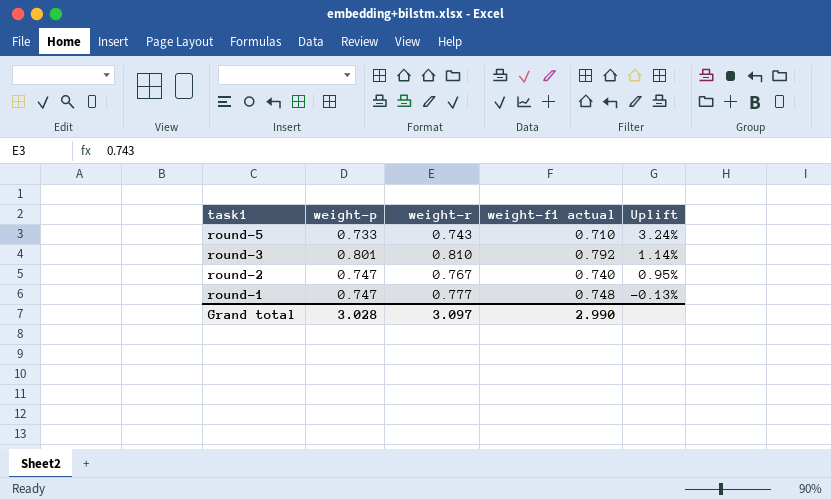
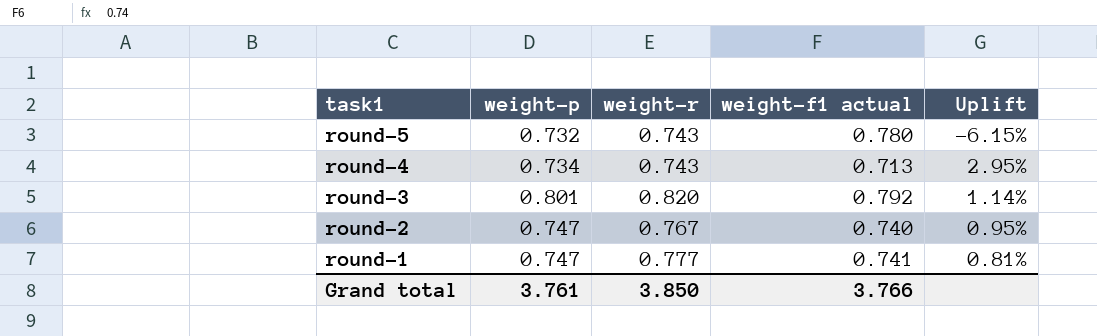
round-5 | weight-p: 0.733 -> 0.732
round-5 | weight-f1 actual: 0.710 -> 0.780
round-5 | Uplift: 3.24% -> -6.15%
row round-4: none -> 0.734 | 0.743 | 0.713 | 2.95%
round-3 | weight-r: 0.810 -> 0.820
round-1 | weight-f1 actual: 0.748 -> 0.741
round-1 | Uplift: -0.13% -> 0.81%
Grand total | weight-p: 3.028 -> 3.761
Grand total | weight-r: 3.097 -> 3.850
Grand total | weight-f1 actual: 2.990 -> 3.766

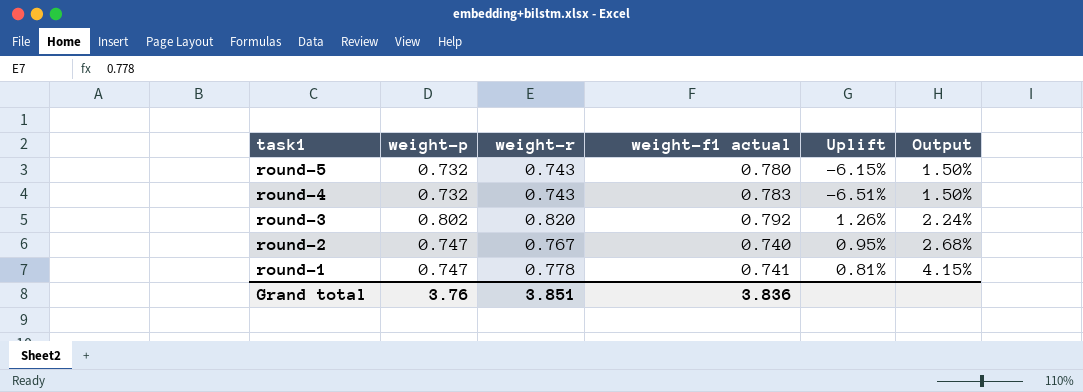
column Output | formula: none -> ([weight-r] - [weight-p]) / [weight-p]
round-4 | weight-p: 0.734 -> 0.732
round-4 | weight-f1 actual: 0.713 -> 0.783
round-4 | Uplift: 2.95% -> -6.51%
round-3 | weight-p: 0.801 -> 0.802
round-3 | Uplift: 1.14% -> 1.26%
round-1 | weight-r: 0.777 -> 0.778
Grand total | weight-p: 3.761 -> 3.76
Grand total | weight-r: 3.850 -> 3.851
Grand total | weight-f1 actual: 3.766 -> 3.836

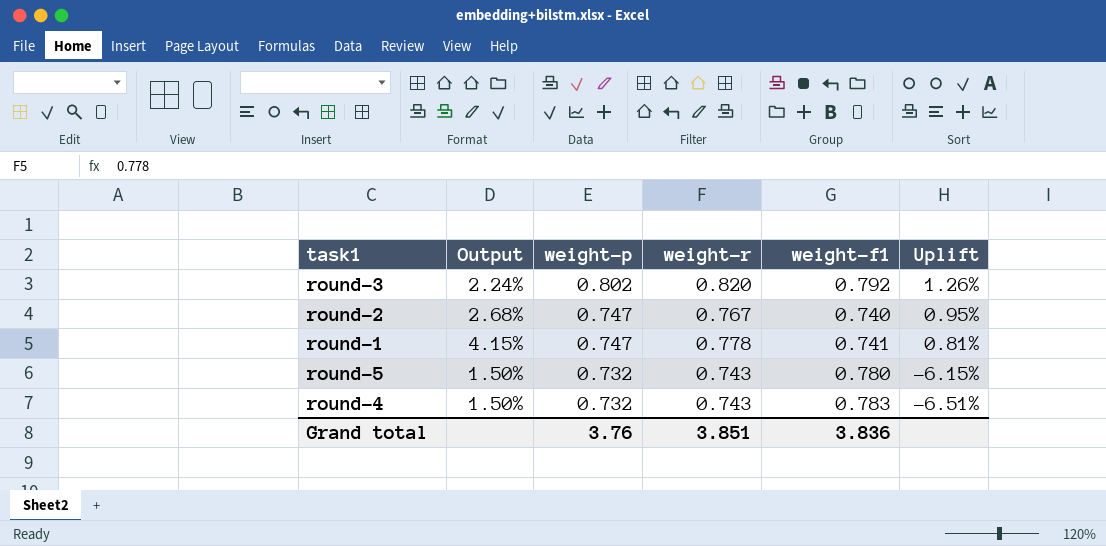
row order: task1 descending -> weight-p descending
column Output | position: 6 -> 2
column name: weight-f1 actual -> weight-f1

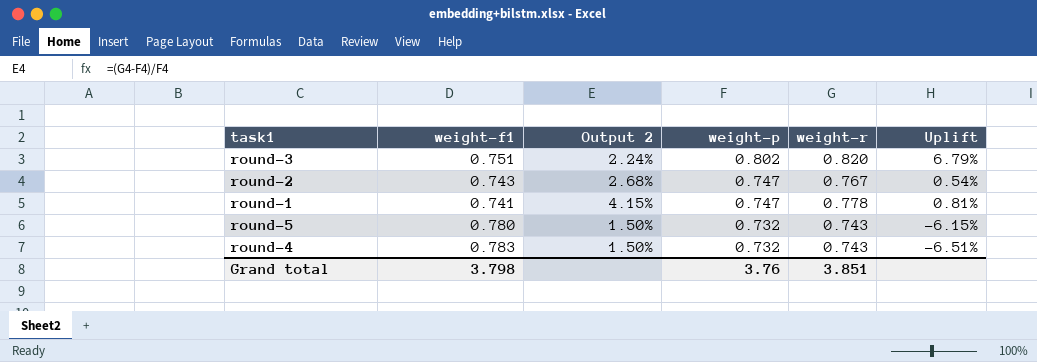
column weight-f1 | position: 5 -> 2
column name: Output -> Output 2
round-3 | weight-f1: 0.792 -> 0.751
round-3 | Uplift: 1.26% -> 6.79%
round-2 | weight-f1: 0.740 -> 0.743
round-2 | Uplift: 0.95% -> 0.54%
Grand total | weight-f1: 3.836 -> 3.798

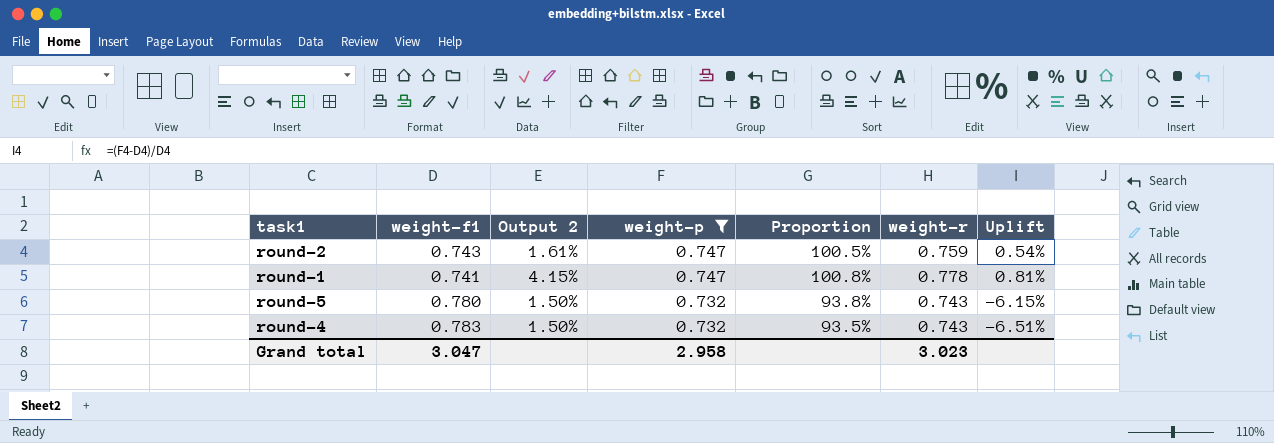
filter: none -> weight-p != 0.802
column Proportion | formula: none -> [weight-p] / [weight-f1]
round-2 | Output 2: 2.68% -> 1.61%
round-2 | weight-r: 0.767 -> 0.759
Grand total | weight-f1: 3.798 -> 3.047
Grand total | weight-p: 3.76 -> 2.958
Grand total | weight-r: 3.851 -> 3.023

